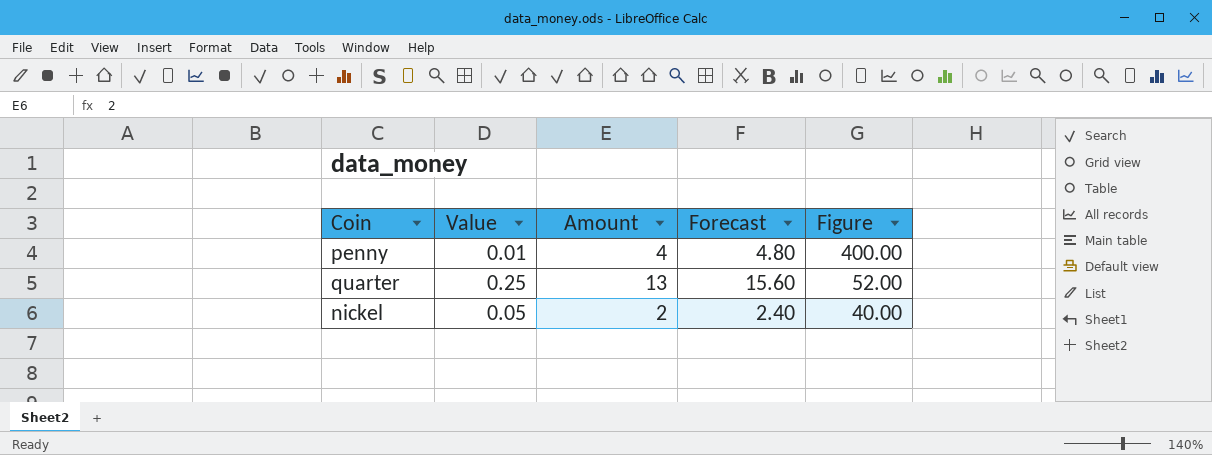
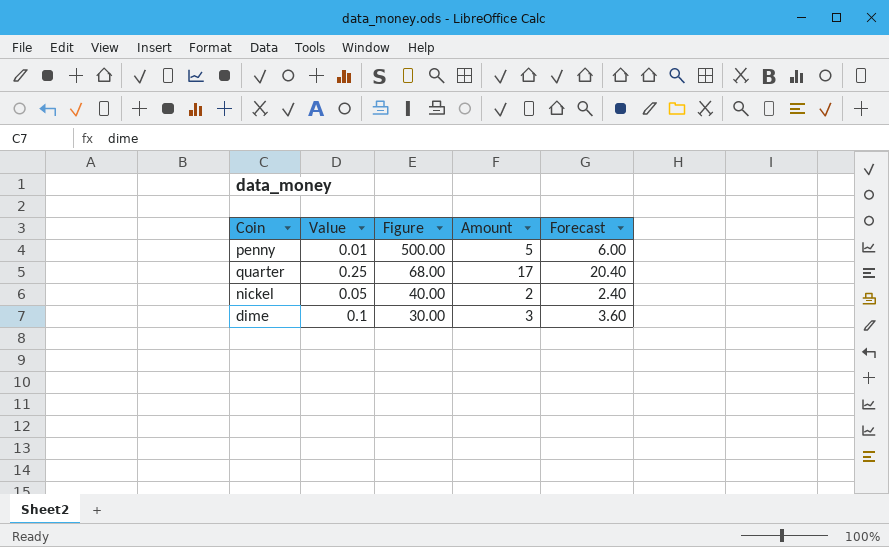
column Figure | position: 5 -> 3
penny | Figure: 400.00 -> 500.00
penny | Amount: 4 -> 5
penny | Forecast: 4.80 -> 6.00
quarter | Figure: 52.00 -> 68.00
quarter | Amount: 13 -> 17
quarter | Forecast: 15.60 -> 20.40
row dime: none -> 0.1 | 30.00 | 3 | 3.60

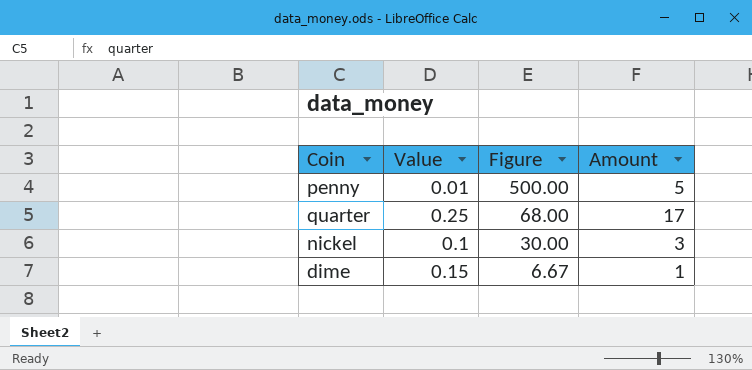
column Forecast | formula: [Amount] * 1.2 -> none
nickel | Value: 0.05 -> 0.1
nickel | Figure: 40.00 -> 30.00
nickel | Amount: 2 -> 3
dime | Value: 0.1 -> 0.15
dime | Figure: 30.00 -> 6.67
dime | Amount: 3 -> 1

